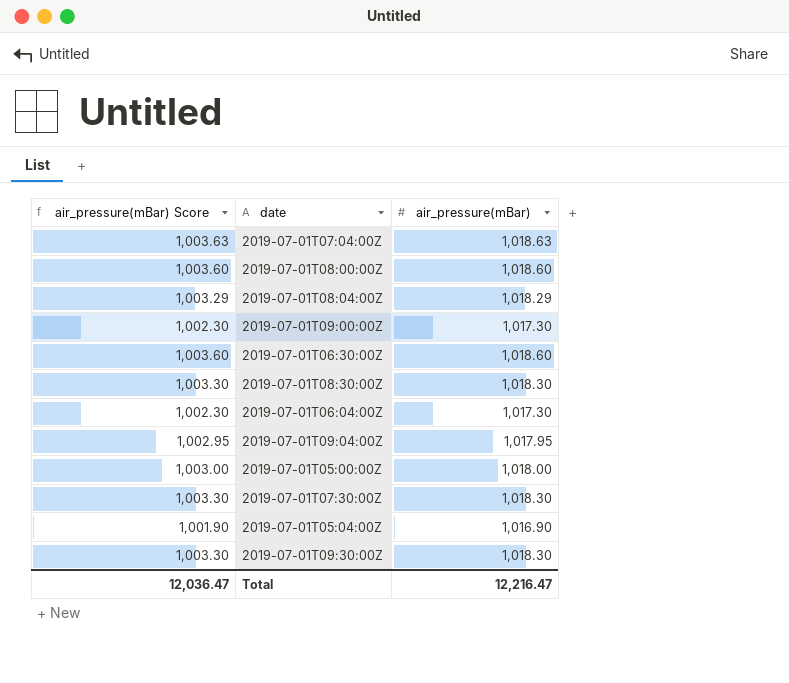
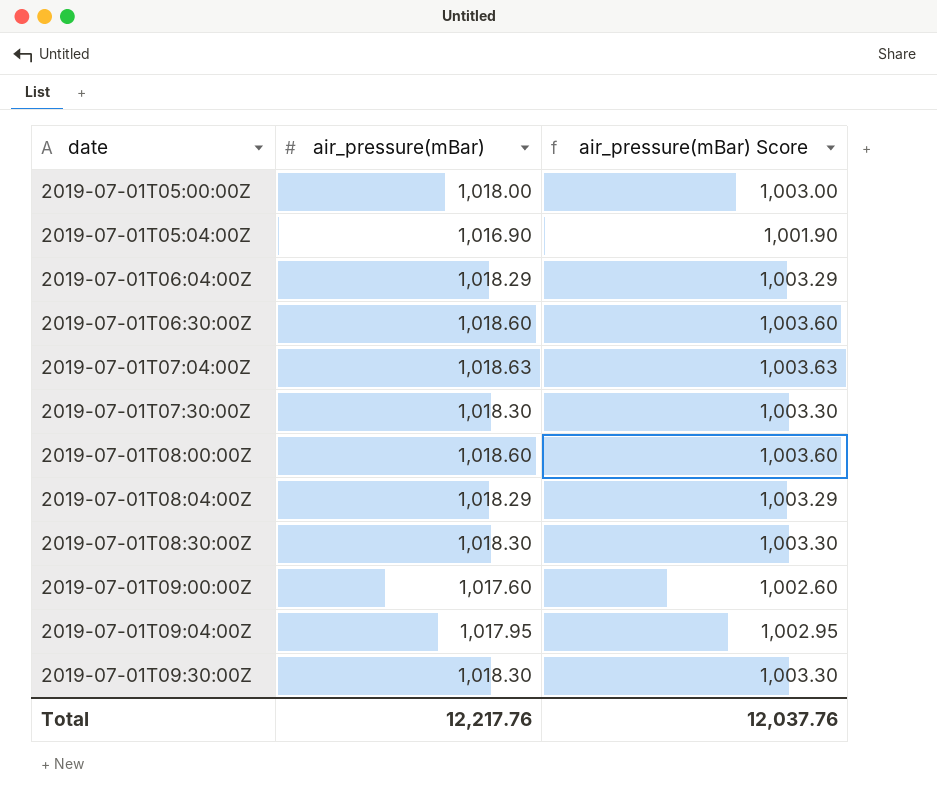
row order: none -> date ascending
column air_pressure(mBar) Score | position: 1 -> 3
2019-07-01T06:04:00Z | air_pressure(mBar): 1,017.30 -> 1,018.29
2019-07-01T06:04:00Z | air_pressure(mBar) Score: 1,002.30 -> 1,003.29
2019-07-01T09:00:00Z | air_pressure(mBar): 1,017.30 -> 1,017.60
2019-07-01T09:00:00Z | air_pressure(mBar) Score: 1,002.30 -> 1,002.60
Total | air_pressure(mBar): 12,216.47 -> 12,217.76
Total | air_pressure(mBar) Score: 12,036.47 -> 12,037.76

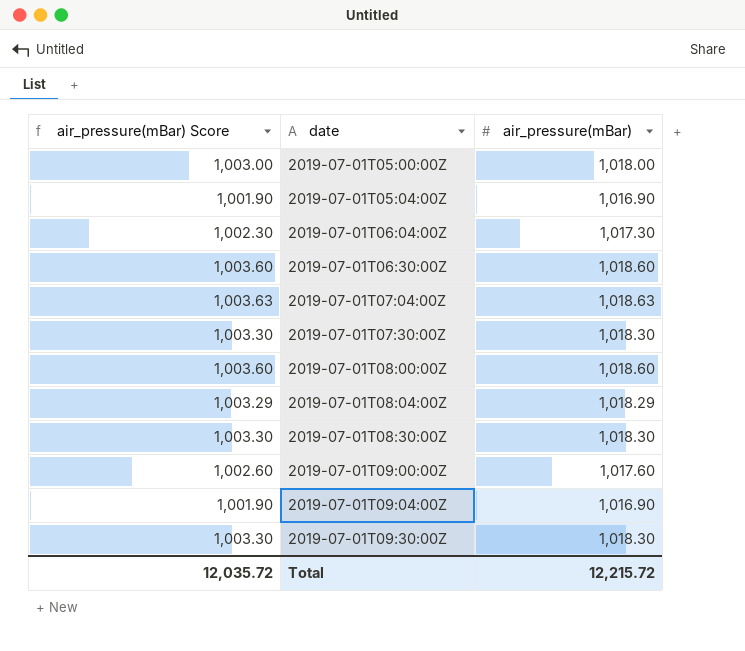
column air_pressure(mBar) Score | position: 3 -> 1
2019-07-01T06:04:00Z | air_pressure(mBar) Score: 1,003.29 -> 1,002.30
2019-07-01T06:04:00Z | air_pressure(mBar): 1,018.29 -> 1,017.30
2019-07-01T09:04:00Z | air_pressure(mBar) Score: 1,002.95 -> 1,001.90
2019-07-01T09:04:00Z | air_pressure(mBar): 1,017.95 -> 1,016.90
Total | air_pressure(mBar) Score: 12,037.76 -> 12,035.72
Total | air_pressure(mBar): 12,217.76 -> 12,215.72

